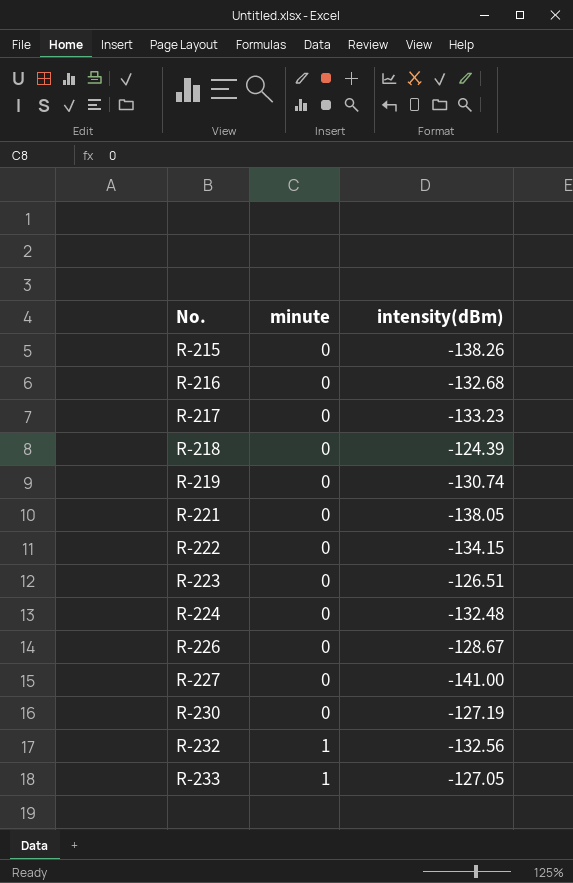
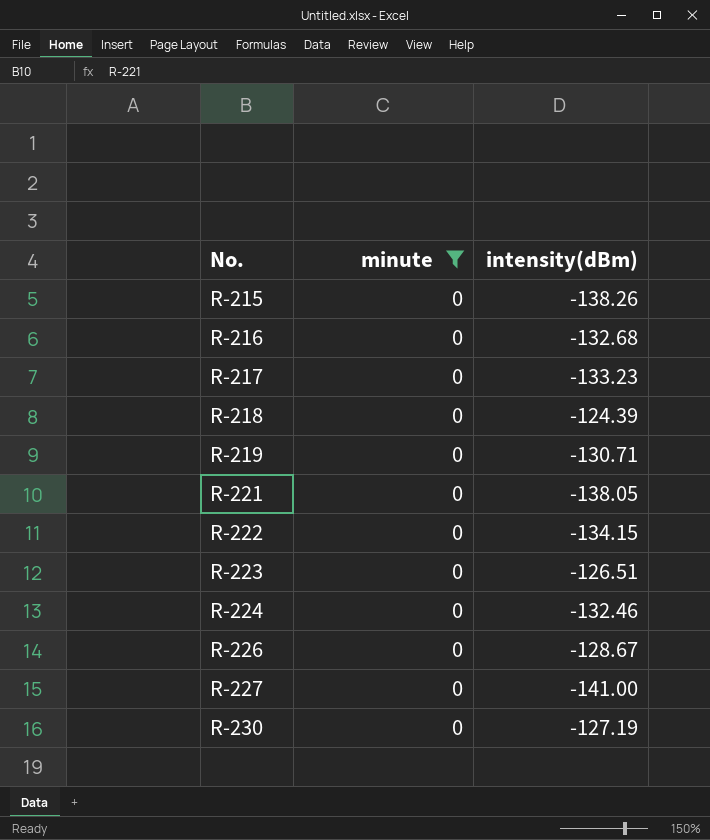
filter: none -> minute = 0
R-219 | intensity(dBm): -130.74 -> -130.71
R-224 | intensity(dBm): -132.48 -> -132.46

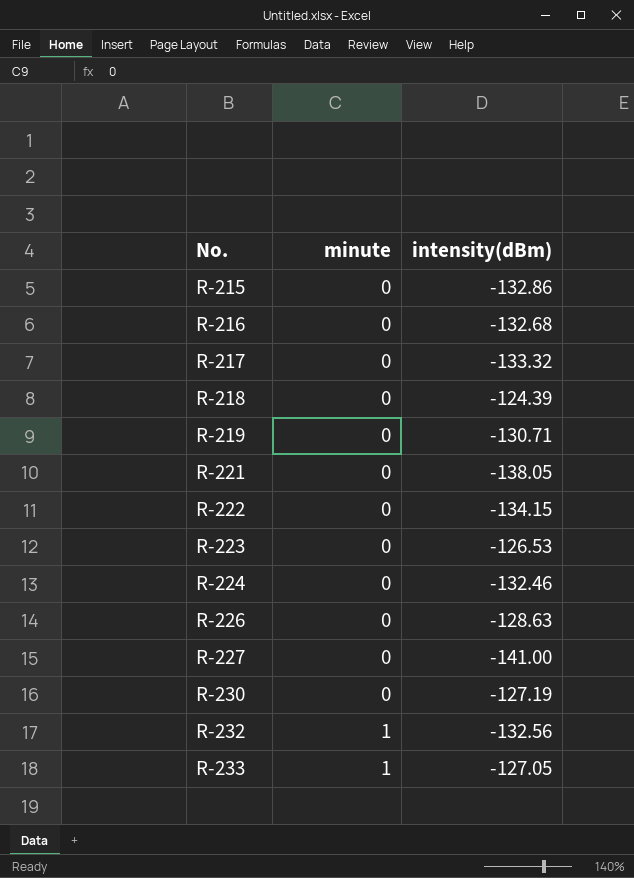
filter: minute = 0 -> none
R-215 | intensity(dBm): -138.26 -> -132.86
R-217 | intensity(dBm): -133.23 -> -133.32
R-223 | intensity(dBm): -126.51 -> -126.53
R-226 | intensity(dBm): -128.67 -> -128.63

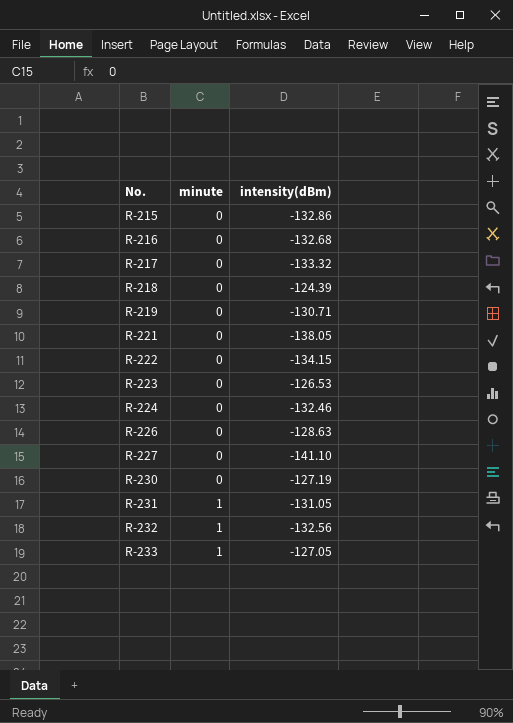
R-227 | intensity(dBm): -141.00 -> -141.10
row R-231: none -> 1 | -131.05

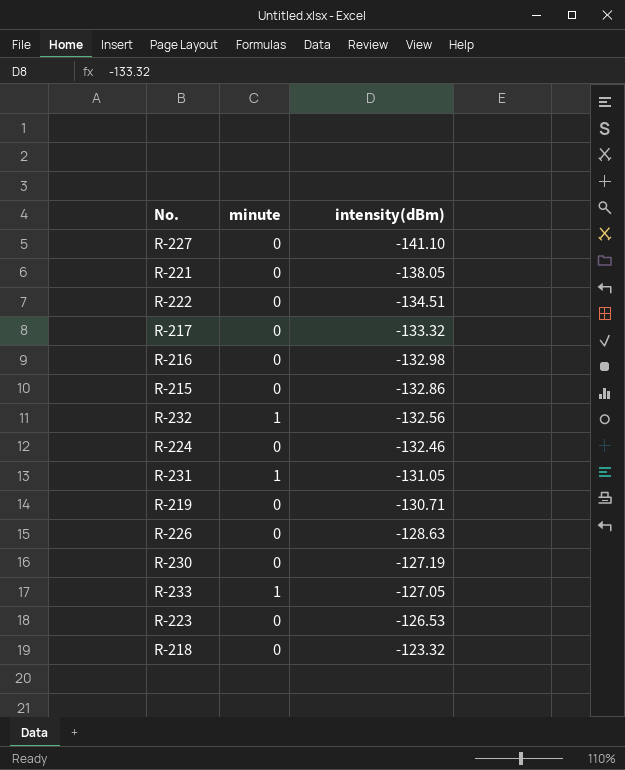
row order: No. ascending -> intensity(dBm) ascending
R-222 | intensity(dBm): -134.15 -> -134.51
R-216 | intensity(dBm): -132.68 -> -132.98
R-218 | intensity(dBm): -124.39 -> -123.32

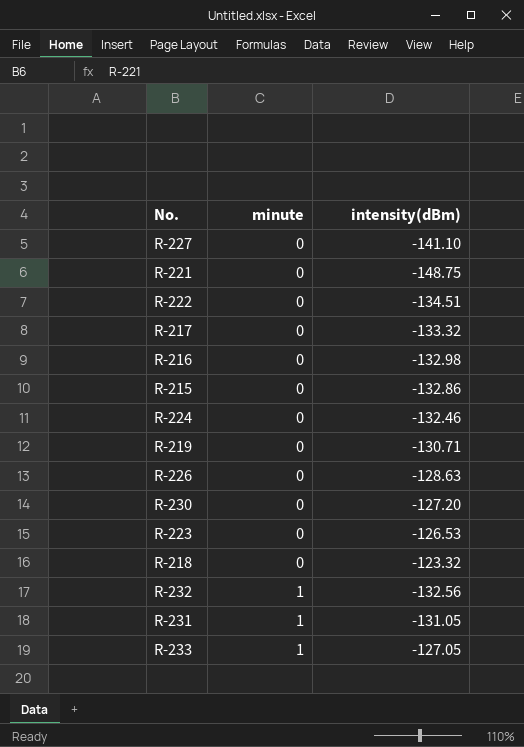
row order: intensity(dBm) ascending -> minute ascending
R-221 | intensity(dBm): -138.05 -> -148.75
R-230 | intensity(dBm): -127.19 -> -127.20

